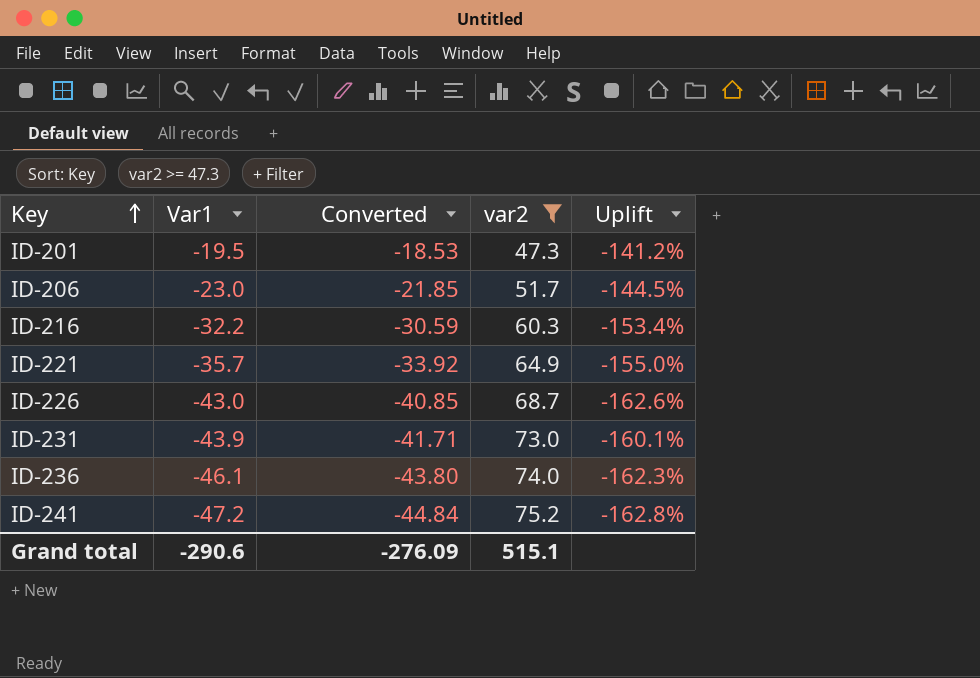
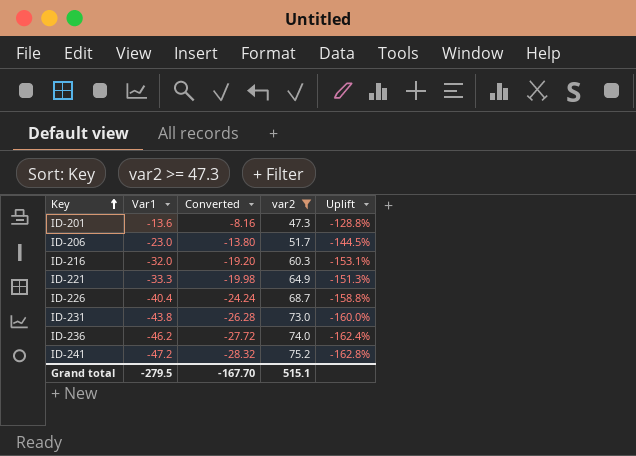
column Converted | formula: [Var1] * 0.95 -> [Var1] * 0.6
ID-201 | Var1: -19.5 -> -13.6
ID-201 | Uplift: -141.2% -> -128.8%
ID-216 | Var1: -32.2 -> -32.0
ID-216 | Uplift: -153.4% -> -153.1%
ID-221 | Var1: -35.7 -> -33.3
ID-221 | Uplift: -155.0% -> -151.3%
ID-226 | Var1: -43.0 -> -40.4
ID-226 | Uplift: -162.6% -> -158.8%
ID-231 | Var1: -43.9 -> -43.8
ID-231 | Uplift: -160.1% -> -160.0%
ID-236 | Var1: -46.1 -> -46.2
ID-236 | Uplift: -162.3% -> -162.4%
Grand total | Var1: -290.6 -> -279.5
Grand total | Converted: -276.09 -> -167.70

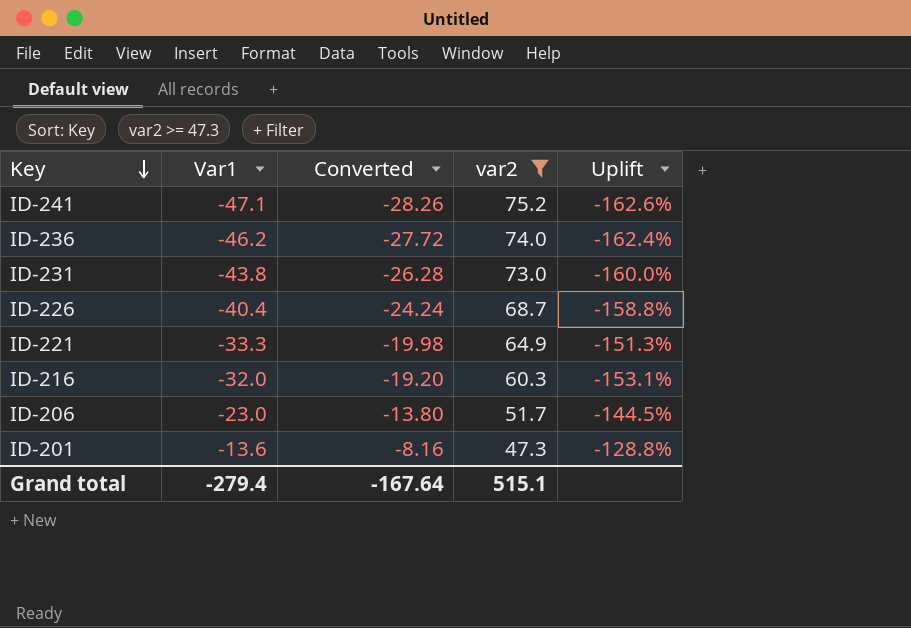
row order: Key ascending -> Key descending
ID-241 | Var1: -47.2 -> -47.1
ID-241 | Converted: -28.32 -> -28.26
ID-241 | Uplift: -162.8% -> -162.6%
Grand total | Var1: -279.5 -> -279.4
Grand total | Converted: -167.70 -> -167.64

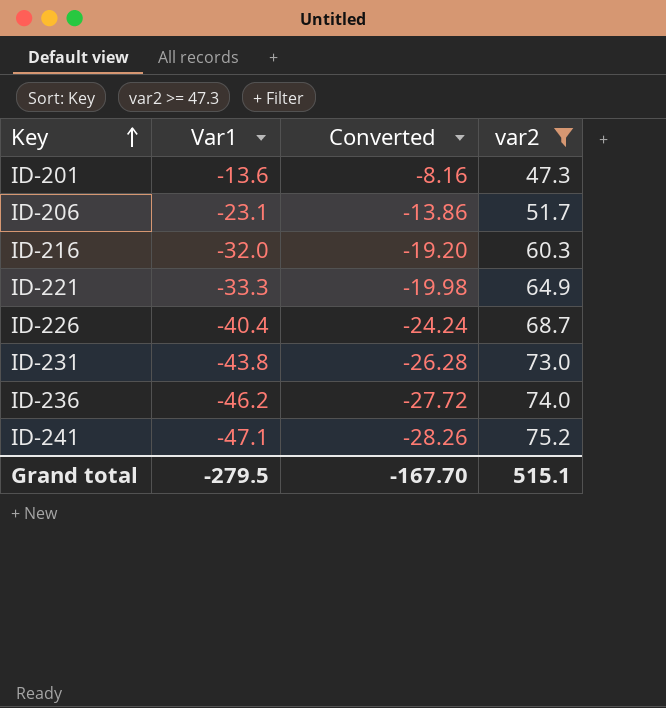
row order: Key descending -> Key ascending
column Uplift | formula: ([Var1] - [var2]) / [var2] -> none
ID-206 | Var1: -23.0 -> -23.1
ID-206 | Converted: -13.80 -> -13.86
Grand total | Var1: -279.4 -> -279.5
Grand total | Converted: -167.64 -> -167.70

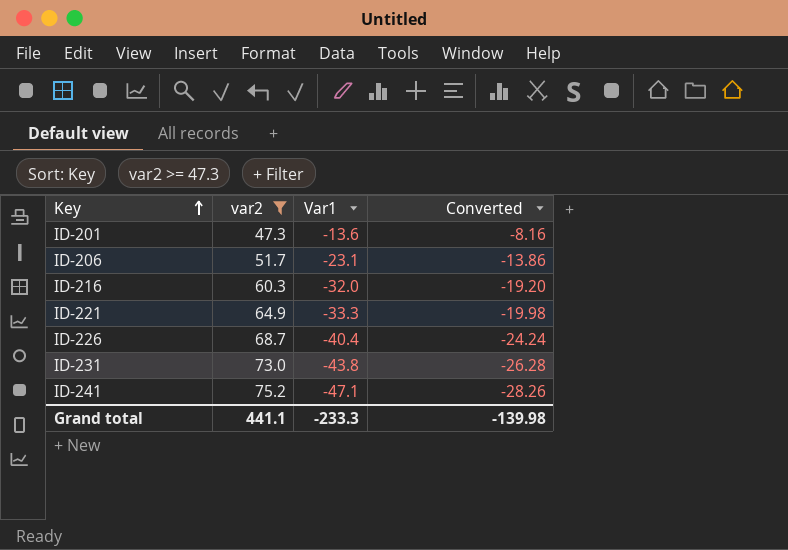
column var2 | position: 4 -> 2
row ID-236: -46.2 | -27.72 | 74.0 -> none
Grand total | var2: 515.1 -> 441.1
Grand total | Var1: -279.5 -> -233.3
Grand total | Converted: -167.70 -> -139.98

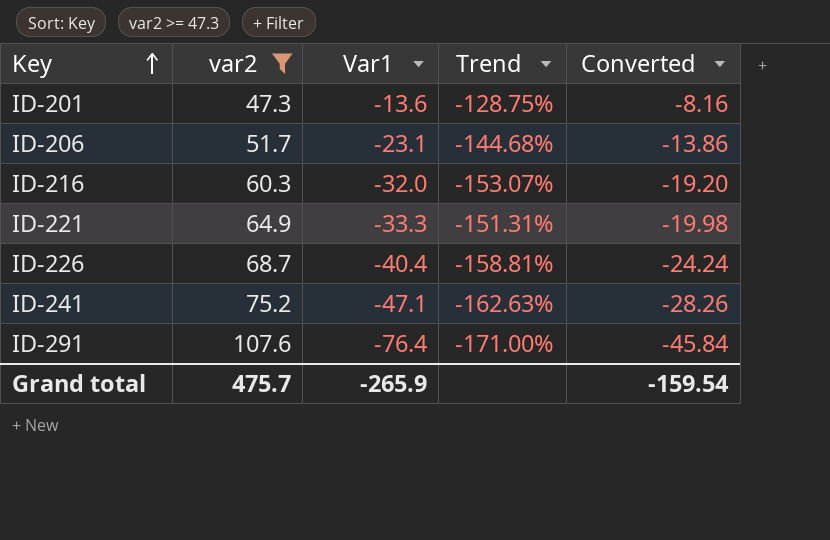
column Trend | formula: none -> ([Var1] - [var2]) / [var2]
row ID-231: 73.0 | -43.8 | -26.28 -> none
row ID-291: none -> 107.6 | -76.4 | -171.00% | -45.84
Grand total | var2: 441.1 -> 475.7
Grand total | Var1: -233.3 -> -265.9
Grand total | Converted: -139.98 -> -159.54

